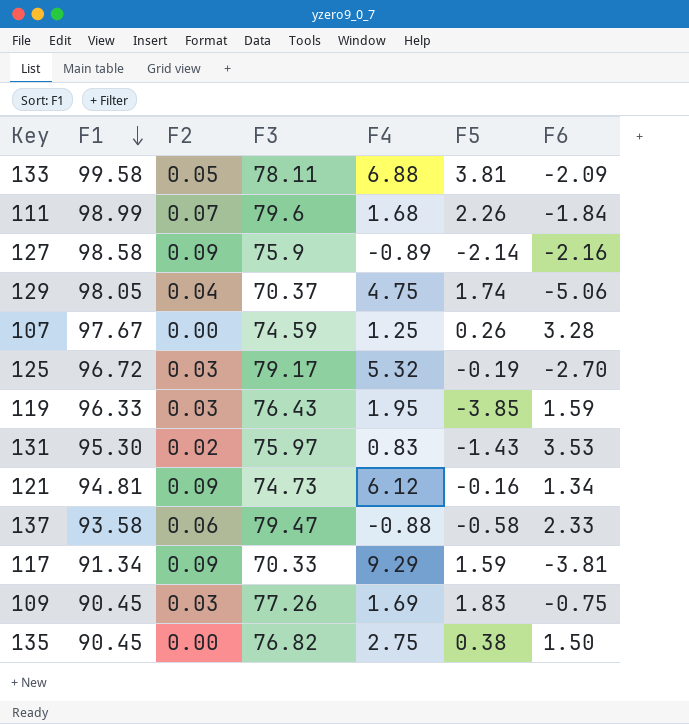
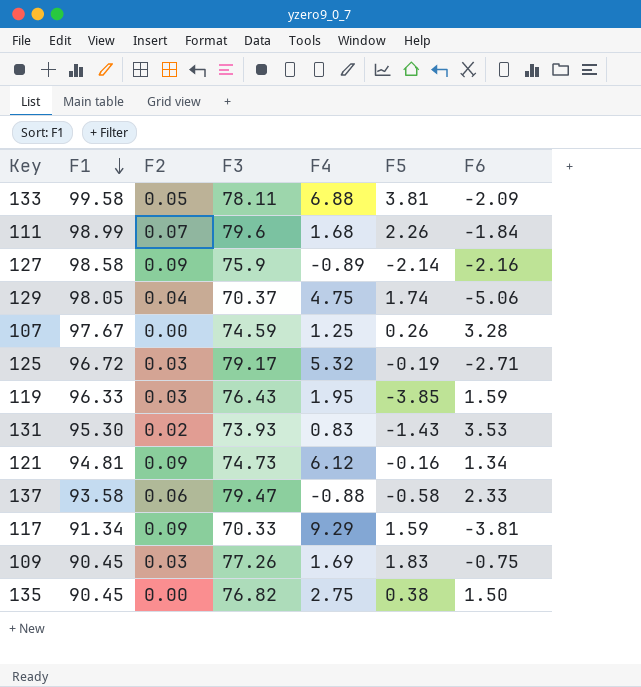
125 | F6: -2.70 -> -2.71
131 | F3: 75.97 -> 73.93

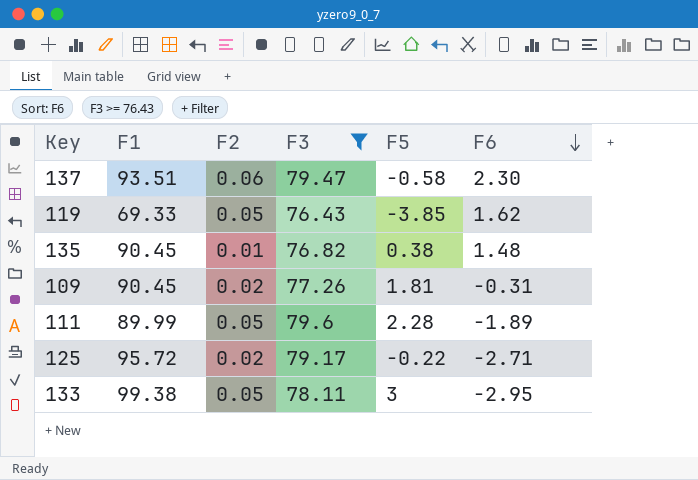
filter: none -> F3 >= 76.43
row order: F1 descending -> F6 descending
column F4 | position: 5 -> none
137 | F1: 93.58 -> 93.51
137 | F6: 2.33 -> 2.30
119 | F1: 96.33 -> 69.33
119 | F2: 0.03 -> 0.05
119 | F6: 1.59 -> 1.62
135 | F2: 0.00 -> 0.01
135 | F6: 1.50 -> 1.48
109 | F2: 0.03 -> 0.02
109 | F5: 1.83 -> 1.81
109 | F6: -0.75 -> -0.31
111 | F1: 98.99 -> 89.99
111 | F2: 0.07 -> 0.05
111 | F5: 2.26 -> 2.28
111 | F6: -1.84 -> -1.89
125 | F1: 96.72 -> 95.72
125 | F2: 0.03 -> 0.02
125 | F5: -0.19 -> -0.22
133 | F1: 99.58 -> 99.38
133 | F5: 3.81 -> 3
133 | F6: -2.09 -> -2.95

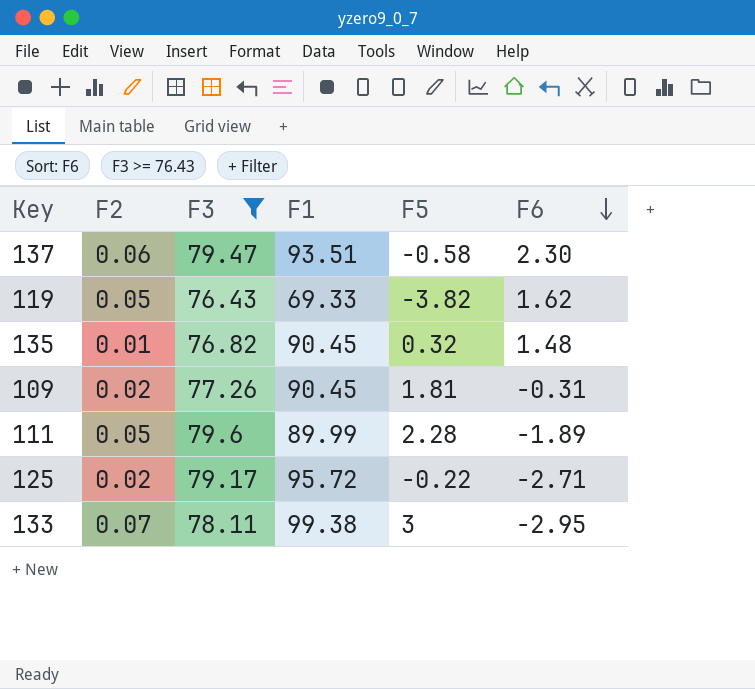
column F1 | position: 2 -> 4
119 | F5: -3.85 -> -3.82
135 | F5: 0.38 -> 0.32
133 | F2: 0.05 -> 0.07

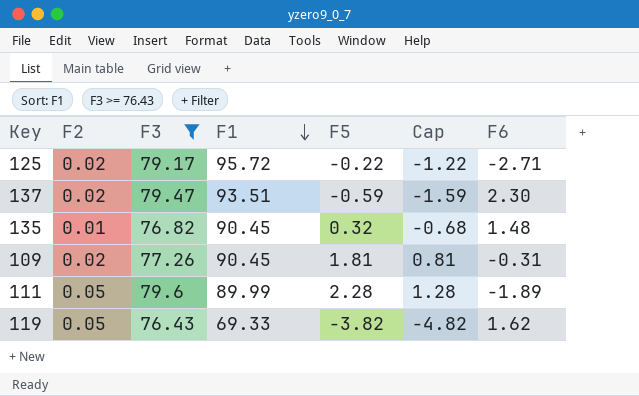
row order: F6 descending -> F1 descending
column Cap | formula: none -> [F5] - 1
row 133: 0.07 | 78.11 | 99.38 | 3 | -2.95 -> none
137 | F2: 0.06 -> 0.02
137 | F5: -0.58 -> -0.59

